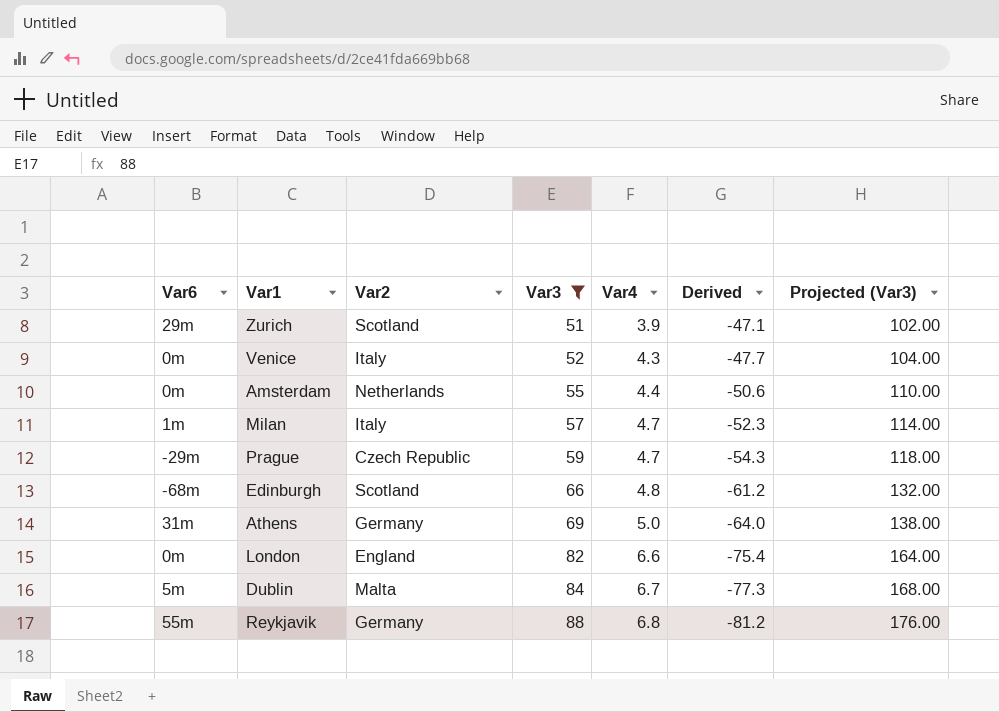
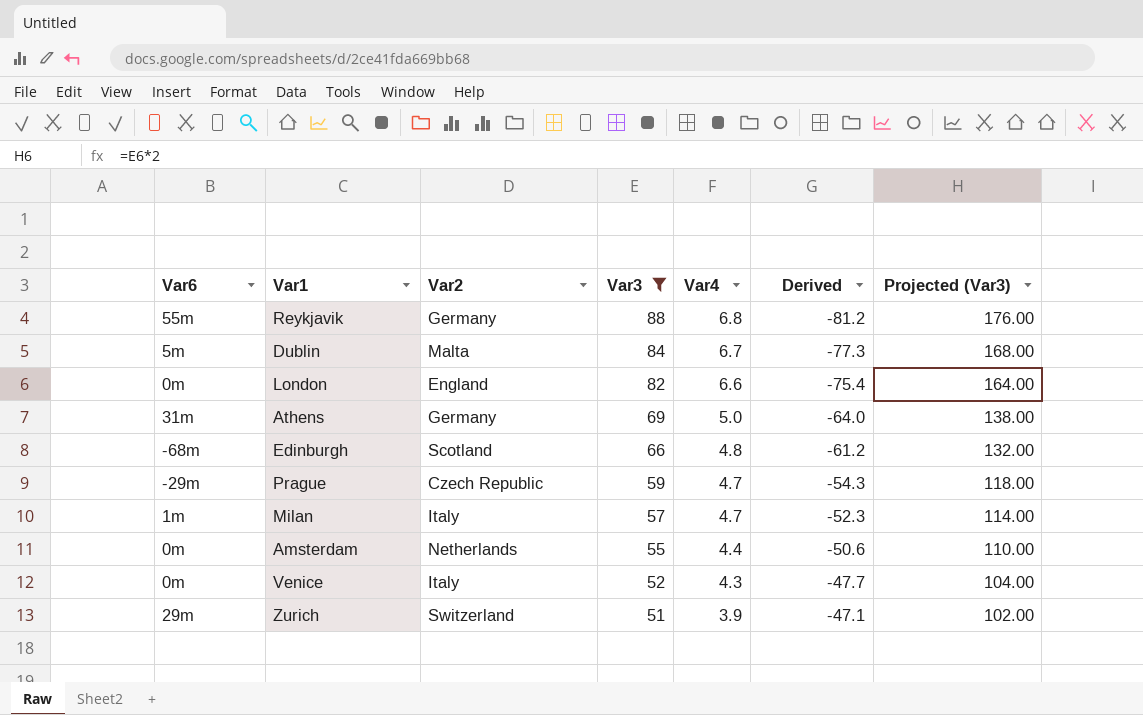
row order: Var3 ascending -> Var3 descending
Zurich | Var2: Scotland -> Switzerland

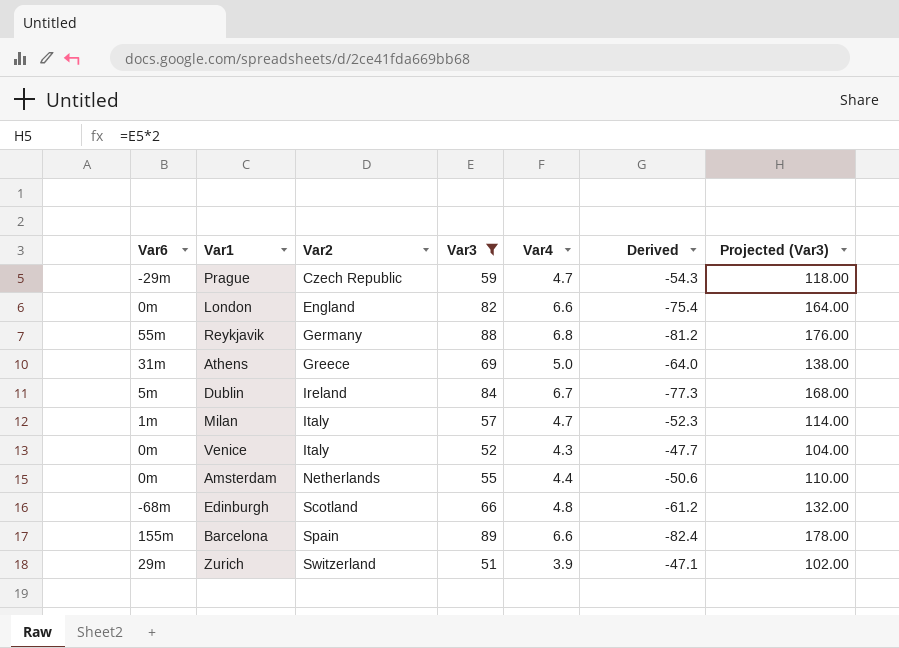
row order: Var3 descending -> Var2 ascending
Athens | Var2: Germany -> Greece
Dublin | Var2: Malta -> Ireland
row Barcelona: none -> 155m | Spain | 89 | 6.6 | -82.4 | 178.00

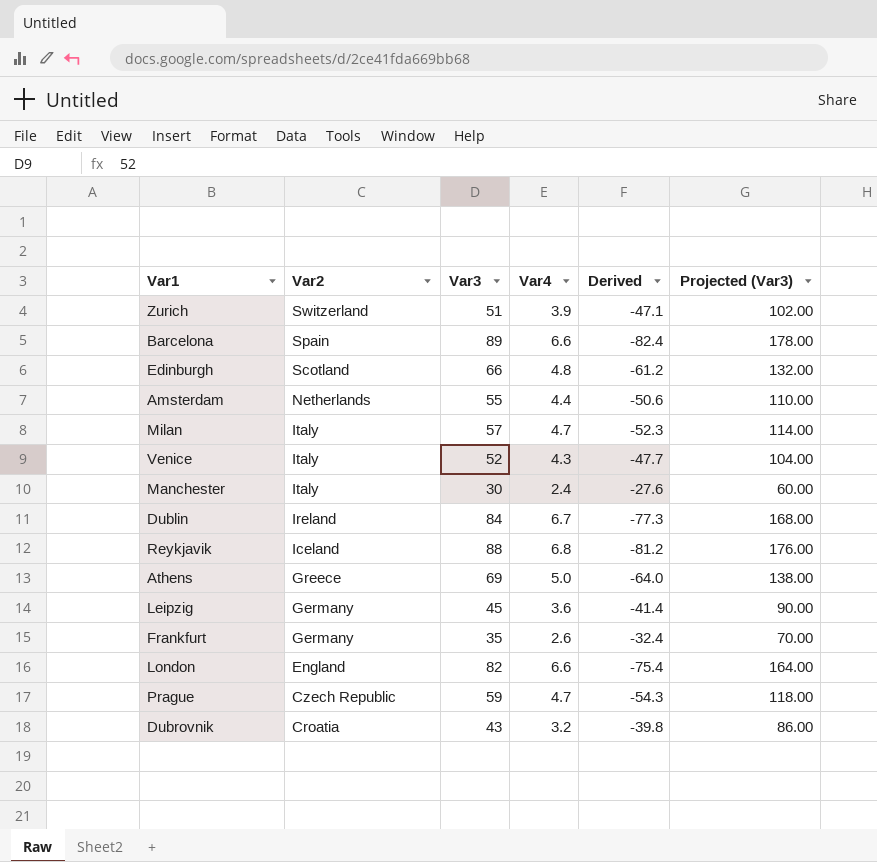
filter: Var3 >= 51 -> none
row order: Var2 ascending -> Var2 descending
column Var6 | position: 1 -> none
Reykjavik | Var2: Germany -> Iceland

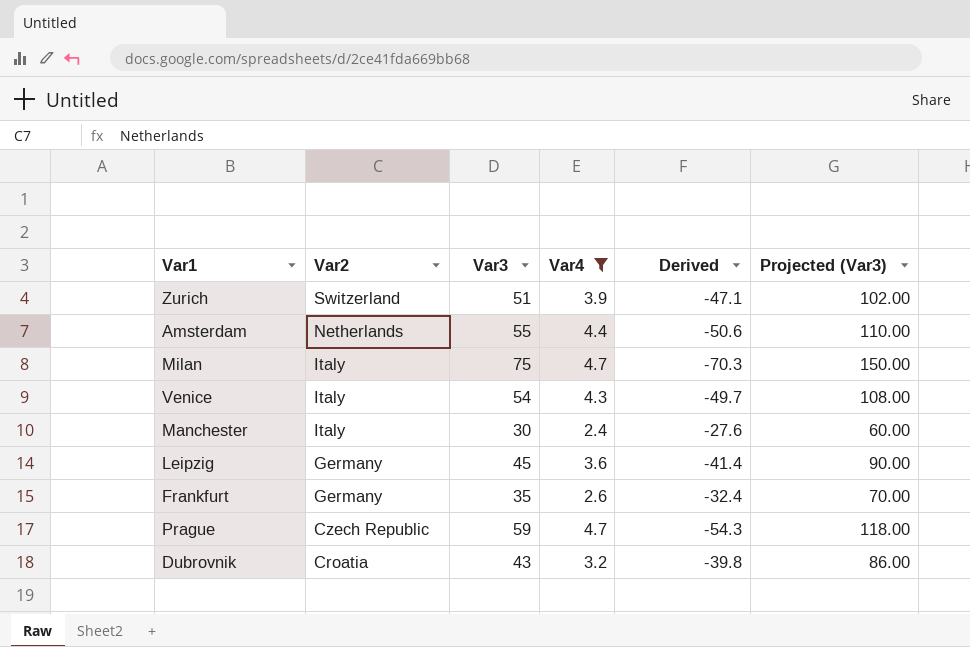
filter: none -> Var4 <= 4.7
Milan | Var3: 57 -> 75
Milan | Derived: -52.3 -> -70.3
Milan | Projected (Var3): 114.00 -> 150.00
Venice | Var3: 52 -> 54
Venice | Derived: -47.7 -> -49.7
Venice | Projected (Var3): 104.00 -> 108.00

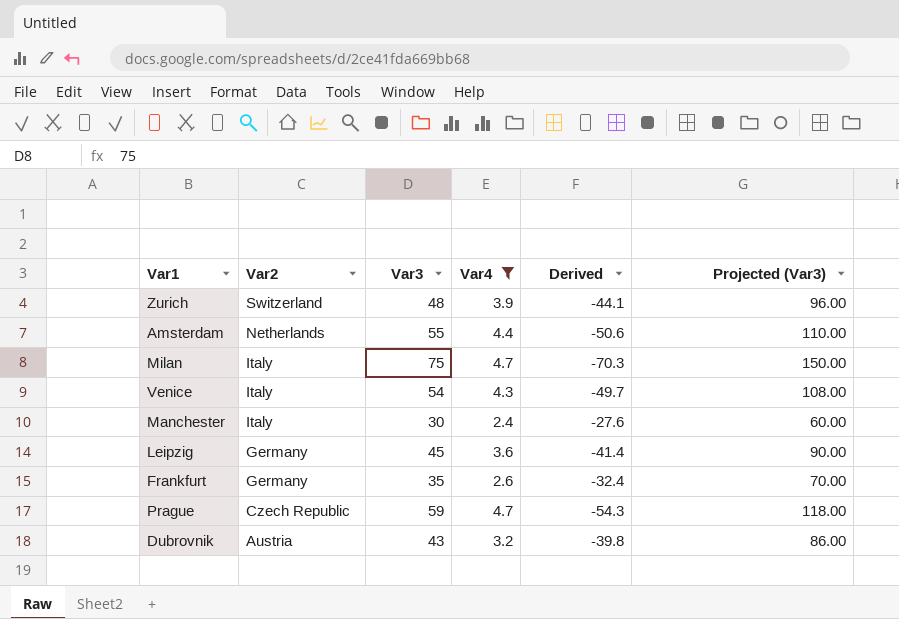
Zurich | Var3: 51 -> 48
Zurich | Derived: -47.1 -> -44.1
Zurich | Projected (Var3): 102.00 -> 96.00
Dubrovnik | Var2: Croatia -> Austria

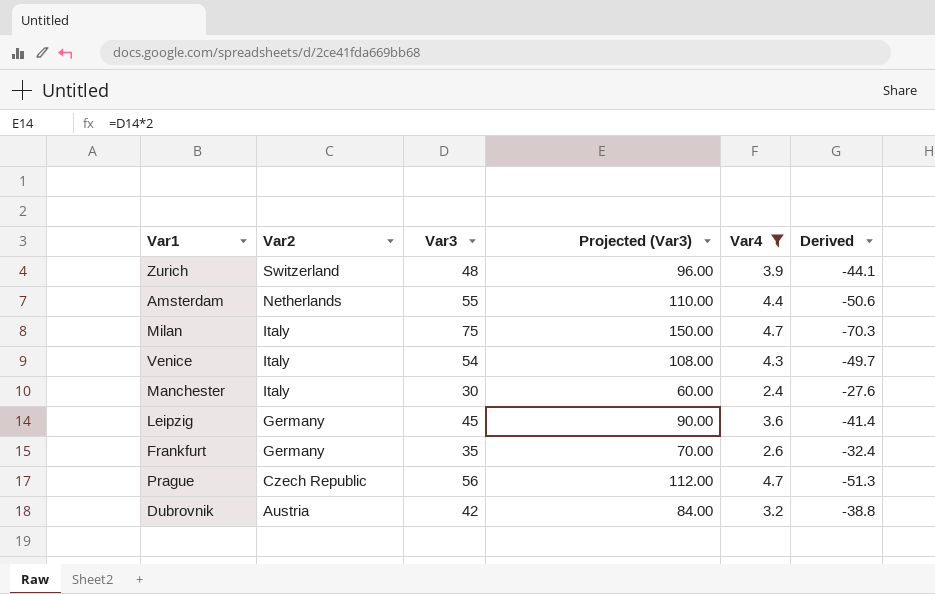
column Projected (Var3) | position: 6 -> 4
Prague | Var3: 59 -> 56
Prague | Projected (Var3): 118.00 -> 112.00
Prague | Derived: -54.3 -> -51.3
Dubrovnik | Var3: 43 -> 42
Dubrovnik | Projected (Var3): 86.00 -> 84.00
Dubrovnik | Derived: -39.8 -> -38.8

